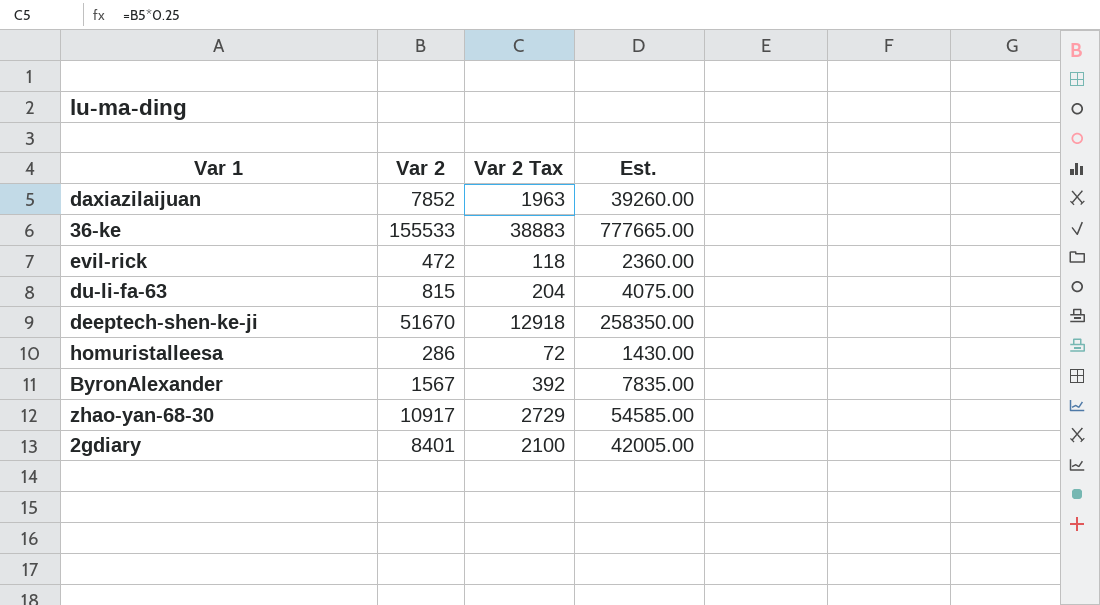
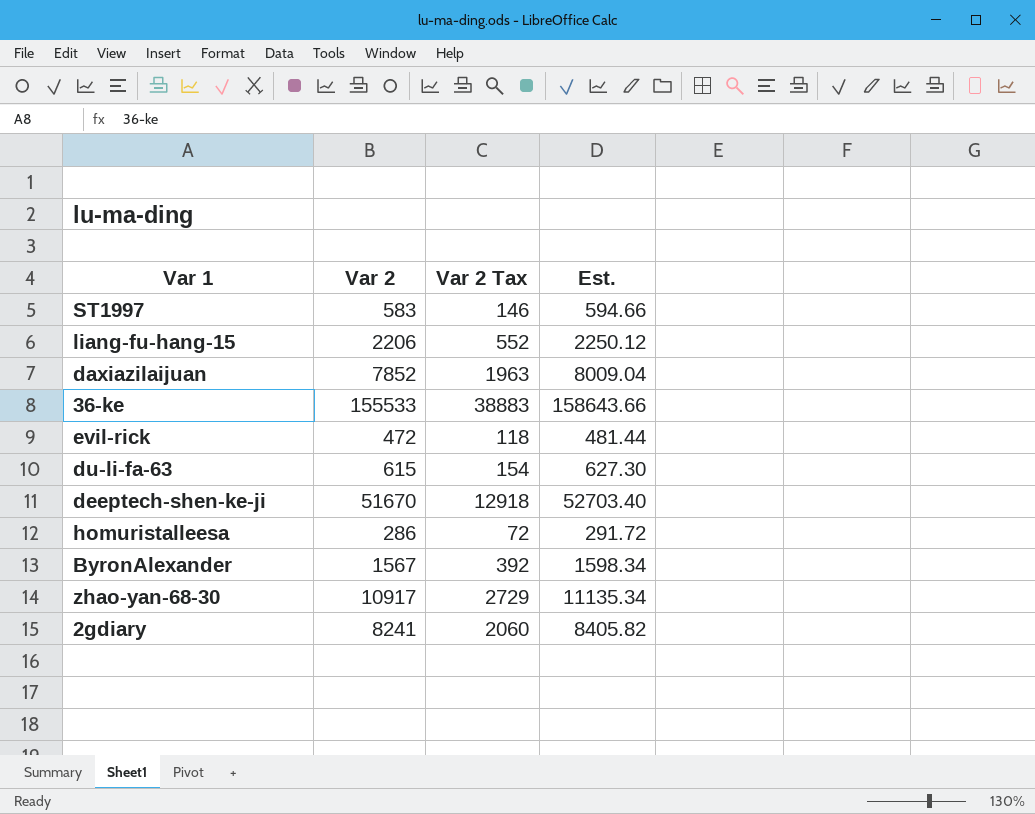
column Est. | formula: [Var 2] * 5 -> [Var 2] * 1.02
row ST1997: none -> 583 | 146 | 594.66
row liang-fu-hang-15: none -> 2206 | 552 | 2250.12
du-li-fa-63 | Var 2: 815 -> 615
du-li-fa-63 | Var 2 Tax: 204 -> 154
2gdiary | Var 2: 8401 -> 8241
2gdiary | Var 2 Tax: 2100 -> 2060

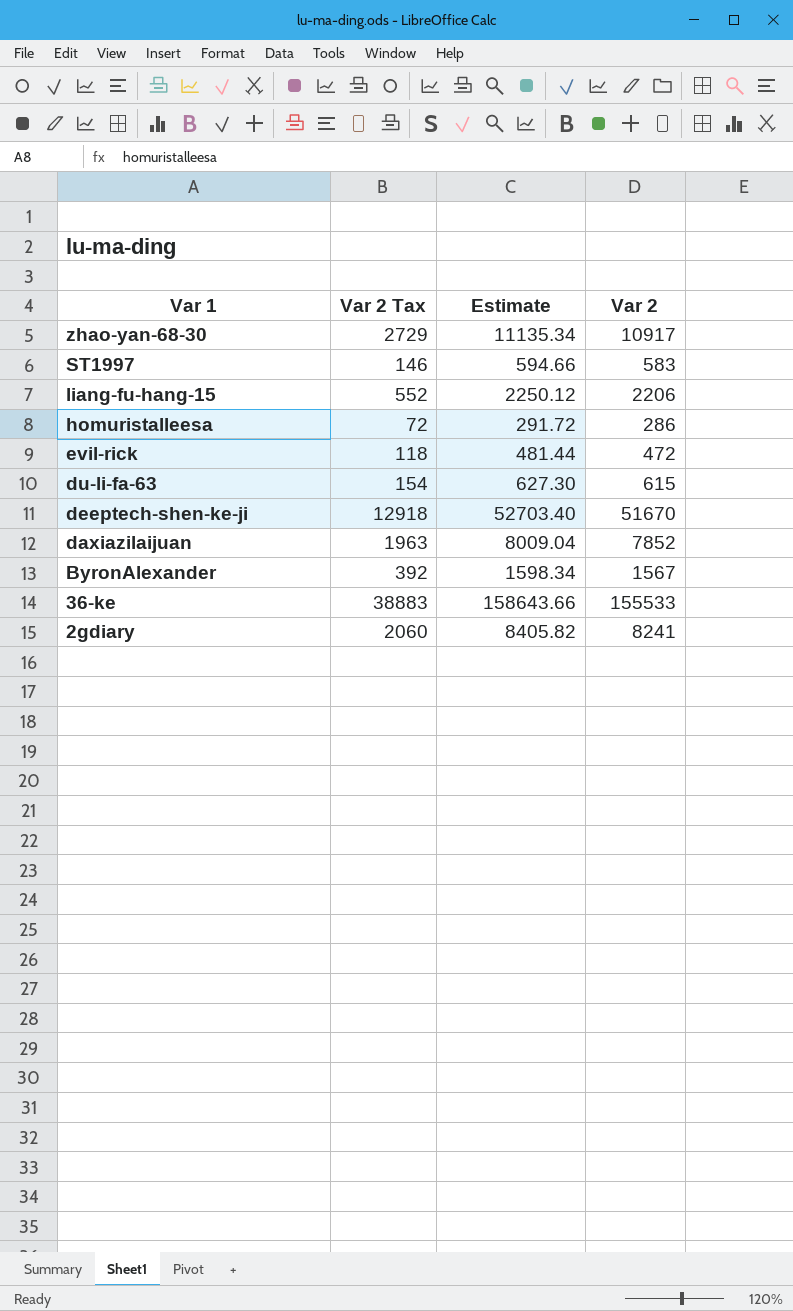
row order: none -> Var 1 descending
column name: Est. -> Estimate
column Var 2 | position: 2 -> 4

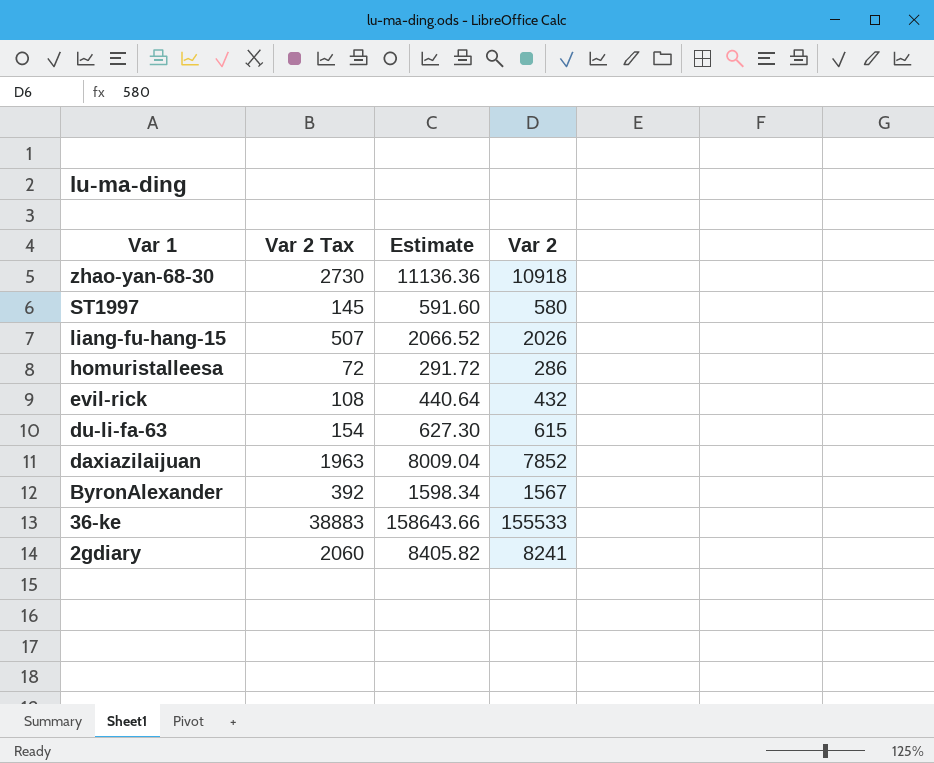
row deeptech-shen-ke-ji: 12918 | 52703.40 | 51670 -> none
zhao-yan-68-30 | Var 2 Tax: 2729 -> 2730
zhao-yan-68-30 | Estimate: 11135.34 -> 11136.36
zhao-yan-68-30 | Var 2: 10917 -> 10918
ST1997 | Var 2 Tax: 146 -> 145
ST1997 | Estimate: 594.66 -> 591.60
ST1997 | Var 2: 583 -> 580
liang-fu-hang-15 | Var 2 Tax: 552 -> 507
liang-fu-hang-15 | Estimate: 2250.12 -> 2066.52
liang-fu-hang-15 | Var 2: 2206 -> 2026
evil-rick | Var 2 Tax: 118 -> 108
evil-rick | Estimate: 481.44 -> 440.64
evil-rick | Var 2: 472 -> 432

